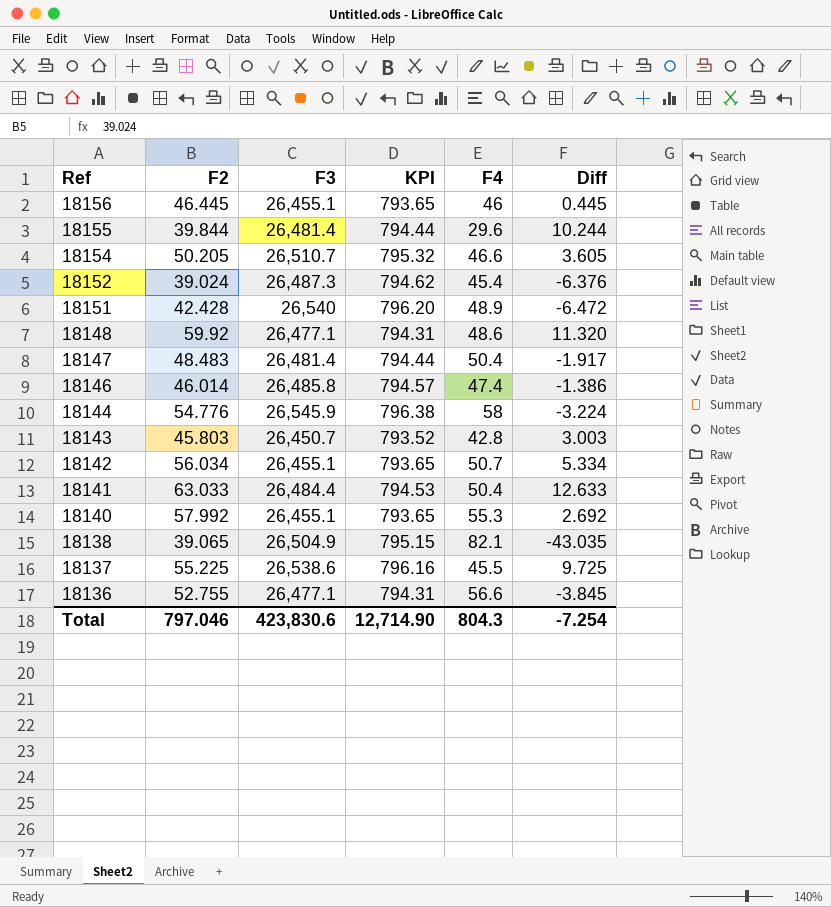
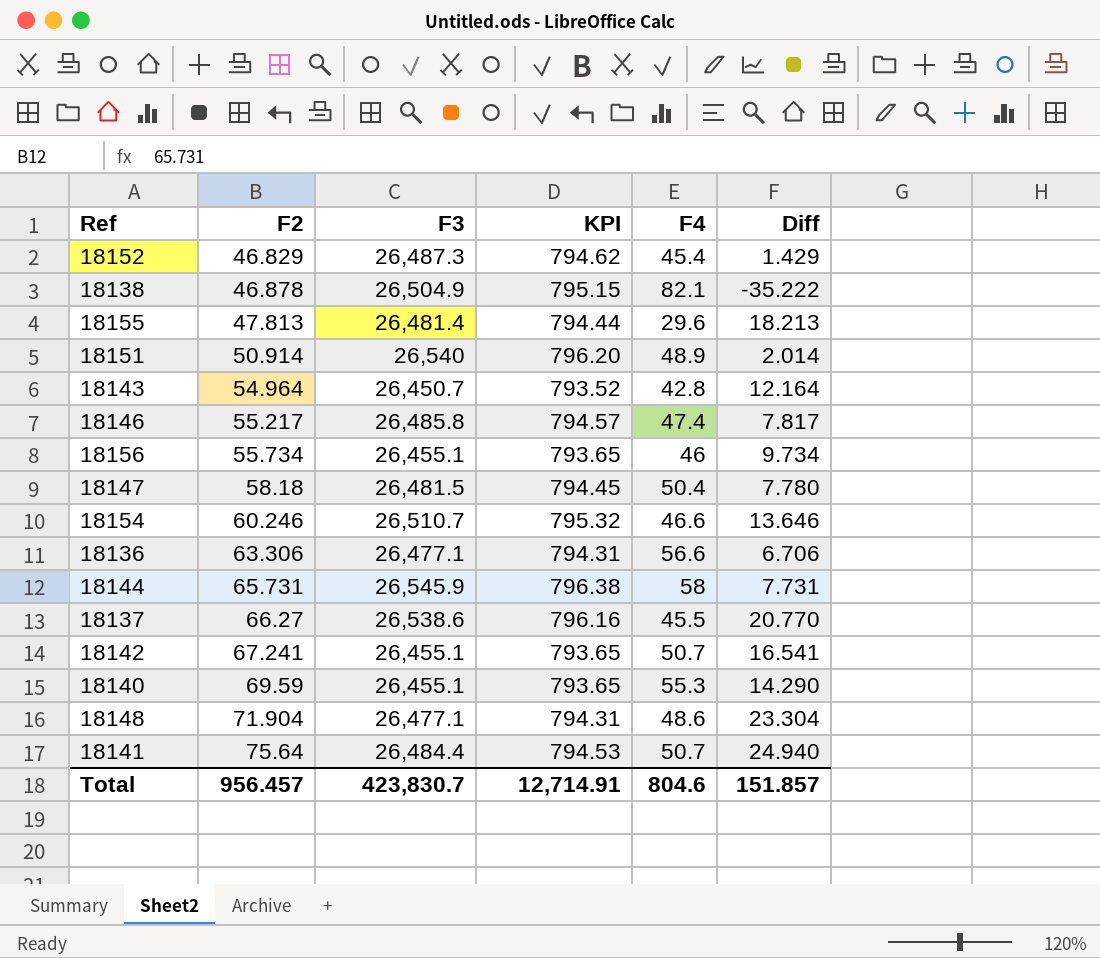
row order: Ref descending -> F2 ascending
18152 | F2: 39.024 -> 46.829
18152 | Diff: -6.376 -> 1.429
18138 | F2: 39.065 -> 46.878
18138 | Diff: -43.035 -> -35.222
18155 | F2: 39.844 -> 47.813
18155 | Diff: 10.244 -> 18.213
18151 | F2: 42.428 -> 50.914
18151 | Diff: -6.472 -> 2.014
18143 | F2: 45.803 -> 54.964
18143 | Diff: 3.003 -> 12.164
18146 | F2: 46.014 -> 55.217
18146 | Diff: -1.386 -> 7.817
18156 | F2: 46.445 -> 55.734
18156 | Diff: 0.445 -> 9.734
18147 | F2: 48.483 -> 58.18
18147 | F3: 26,481.4 -> 26,481.5
18147 | KPI: 794.44 -> 794.45
18147 | Diff: -1.917 -> 7.780
18154 | F2: 50.205 -> 60.246
18154 | Diff: 3.605 -> 13.646
18136 | F2: 52.755 -> 63.306
18136 | Diff: -3.845 -> 6.706
18144 | F2: 54.776 -> 65.731
18144 | Diff: -3.224 -> 7.731
18137 | F2: 55.225 -> 66.27
18137 | Diff: 9.725 -> 20.770
18142 | F2: 56.034 -> 67.241
18142 | Diff: 5.334 -> 16.541
18140 | F2: 57.992 -> 69.59
18140 | Diff: 2.692 -> 14.290
18148 | F2: 59.92 -> 71.904
18148 | Diff: 11.320 -> 23.304
18141 | F2: 63.033 -> 75.64
18141 | F4: 50.4 -> 50.7
18141 | Diff: 12.633 -> 24.940
Total | F2: 797.046 -> 956.457
Total | F3: 423,830.6 -> 423,830.7
Total | KPI: 12,714.90 -> 12,714.91
Total | F4: 804.3 -> 804.6
Total | Diff: -7.254 -> 151.857

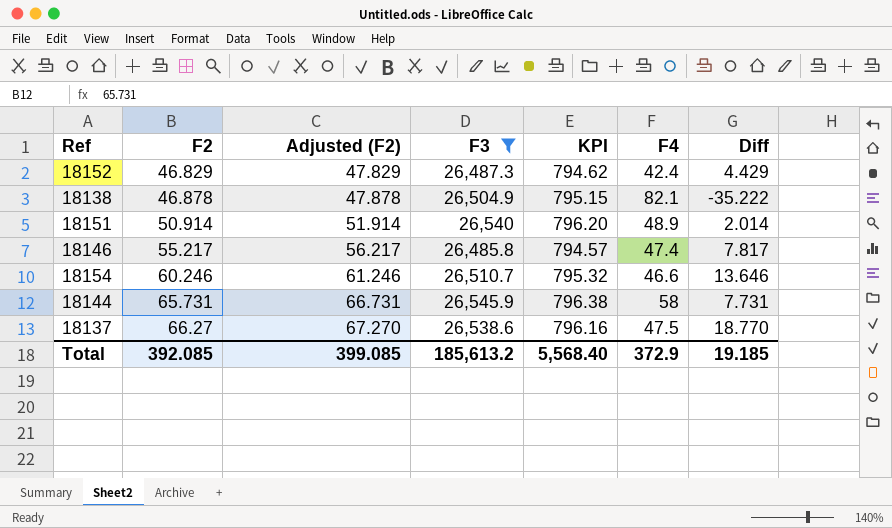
filter: none -> F3 >= 26,485.8
column Adjusted (F2) | formula: none -> [F2] + 1
18152 | F4: 45.4 -> 42.4
18152 | Diff: 1.429 -> 4.429
18137 | F4: 45.5 -> 47.5
18137 | Diff: 20.770 -> 18.770
Total | F2: 956.457 -> 392.085
Total | F3: 423,830.7 -> 185,613.2
Total | KPI: 12,714.91 -> 5,568.40
Total | F4: 804.6 -> 372.9
Total | Diff: 151.857 -> 19.185

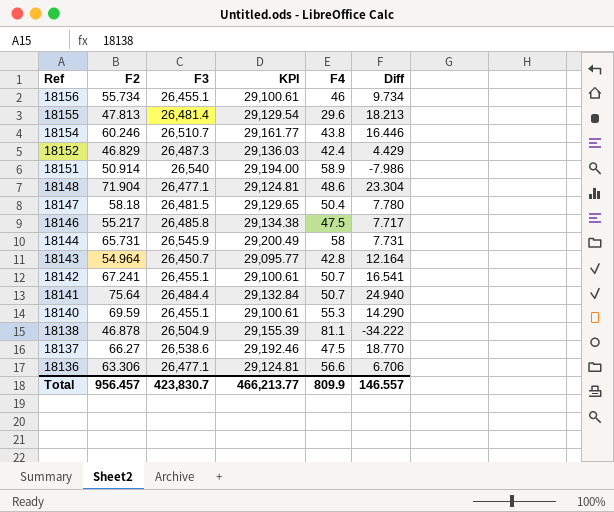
filter: F3 >= 26,485.8 -> none
row order: F2 ascending -> Ref descending
column Adjusted (F2) | formula: [F2] + 1 -> none
column KPI | formula: [F3] * 0.03 -> [F3] * 1.1
18154 | F4: 46.6 -> 43.8
18154 | Diff: 13.646 -> 16.446
18151 | F4: 48.9 -> 58.9
18151 | Diff: 2.014 -> -7.986
18146 | F4: 47.4 -> 47.5
18146 | Diff: 7.817 -> 7.717
18138 | F4: 82.1 -> 81.1
18138 | Diff: -35.222 -> -34.222
Total | F2: 392.085 -> 956.457
Total | F3: 185,613.2 -> 423,830.7
Total | KPI: 5,568.40 -> 466,213.77
Total | F4: 372.9 -> 809.9
Total | Diff: 19.185 -> 146.557

